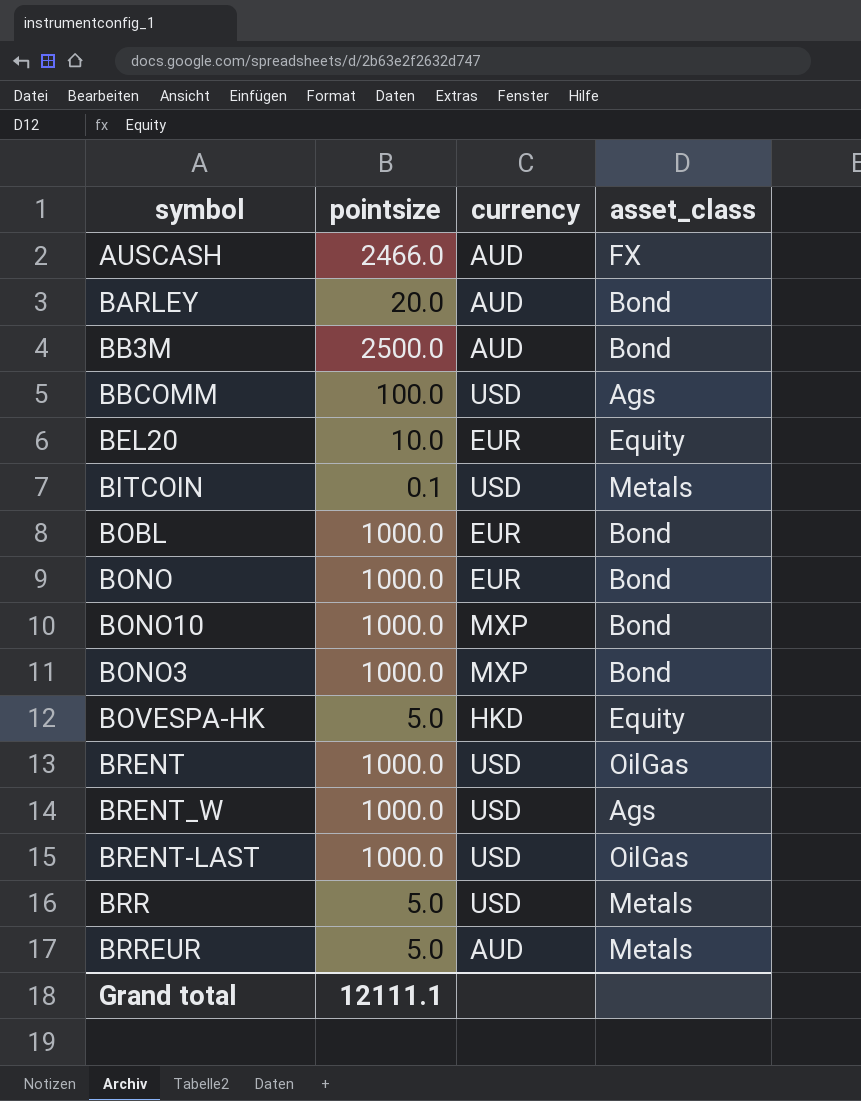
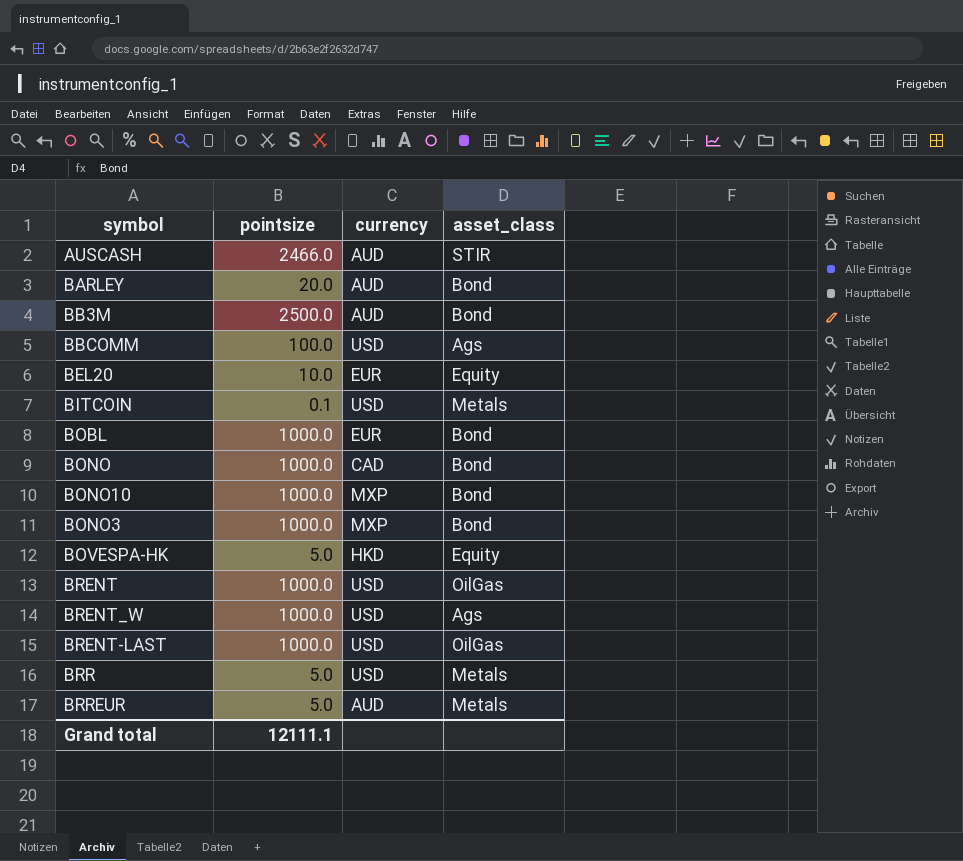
AUSCASH | asset_class: FX -> STIR
BONO | currency: EUR -> CAD

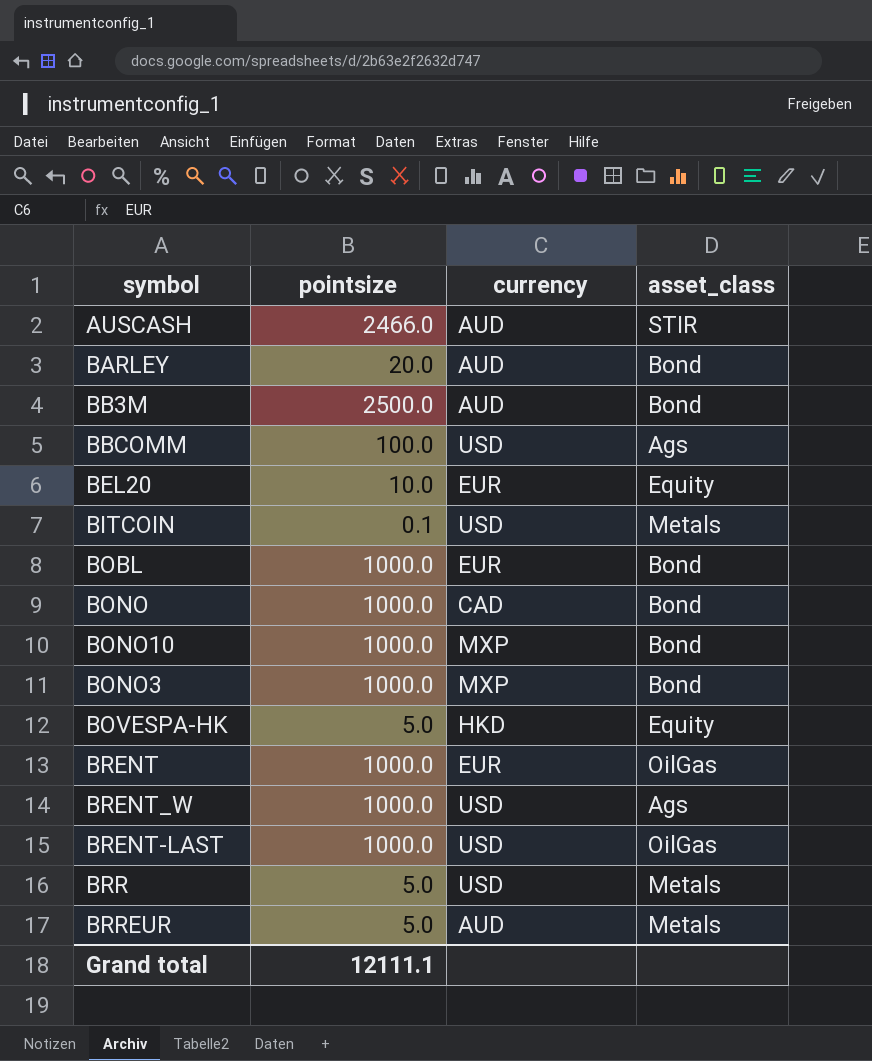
BRENT | currency: USD -> EUR

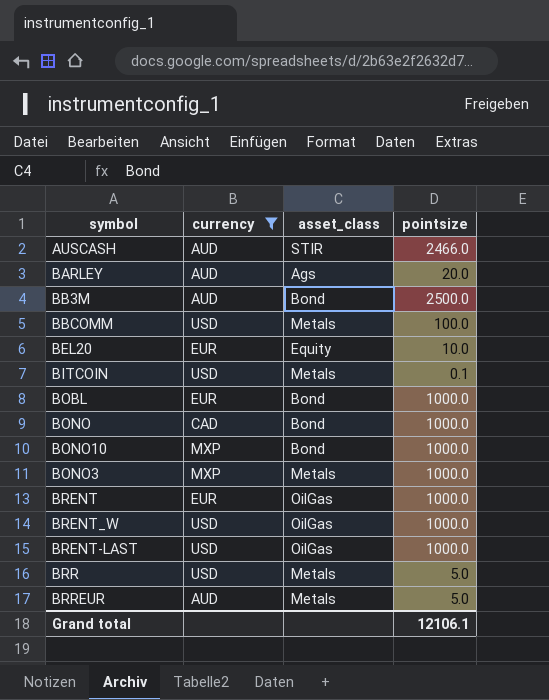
filter: none -> currency != HKD
column pointsize | position: 2 -> 4
BARLEY | asset_class: Bond -> Ags
BBCOMM | asset_class: Ags -> Metals
BONO3 | asset_class: Bond -> Metals
BRENT_W | asset_class: Ags -> OilGas
Grand total | pointsize: 12111.1 -> 12106.1

